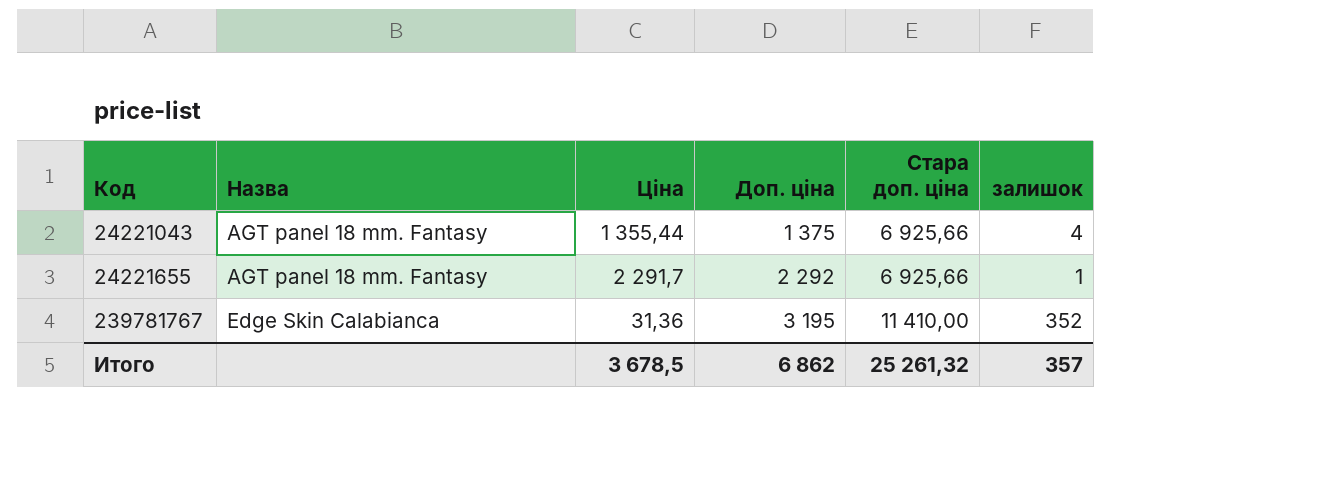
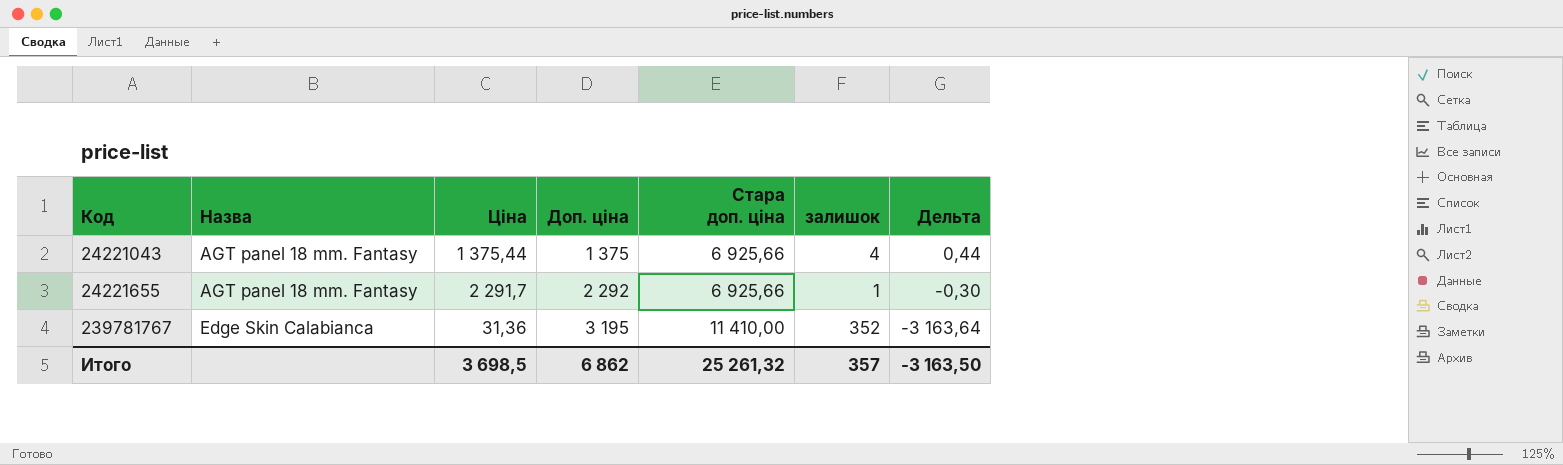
column Дельта | formula: none -> [Ціна] - [Доп. ціна]
24221043 | Ціна: 1 355,44 -> 1 375,44
Итого | Ціна: 3 678,5 -> 3 698,5

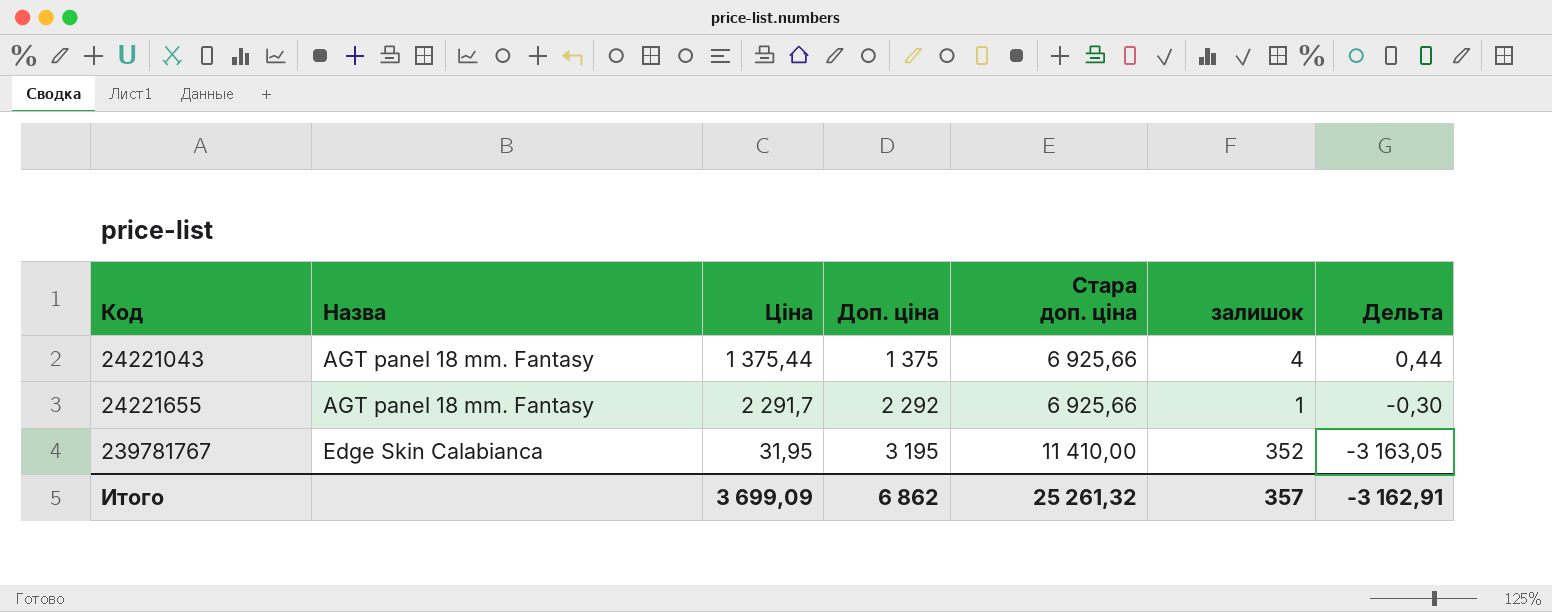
239781767 | Ціна: 31,36 -> 31,95
239781767 | Дельта: -3 163,64 -> -3 163,05
Итого | Ціна: 3 698,5 -> 3 699,09
Итого | Дельта: -3 163,50 -> -3 162,91

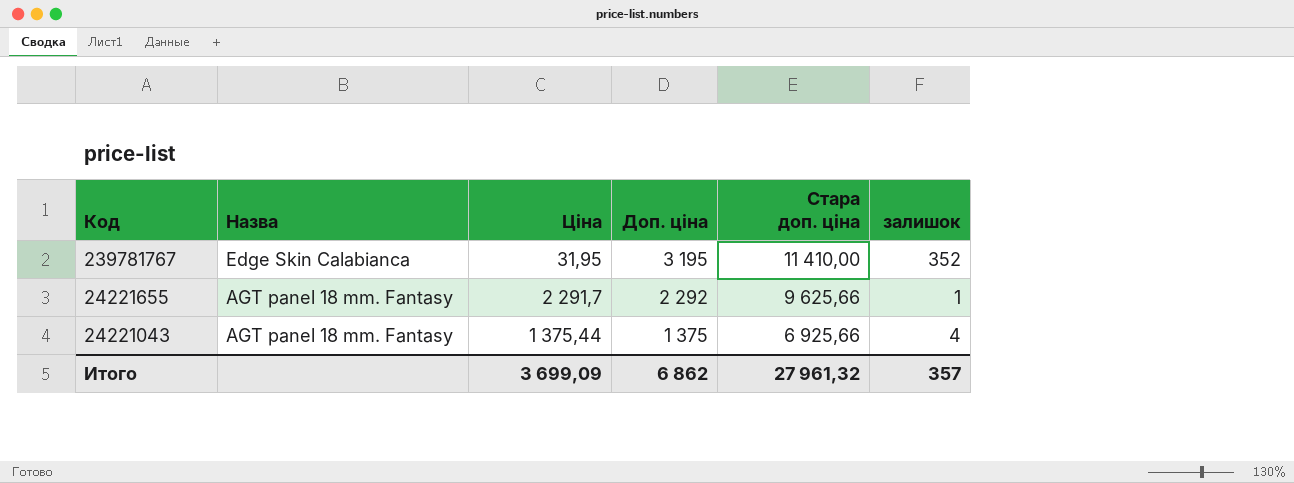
row order: Код ascending -> Код descending
column Дельта | formula: [Ціна] - [Доп. ціна] -> none
24221655 | Стара доп. ціна: 6 925,66 -> 9 625,66
Итого | Стара доп. ціна: 25 261,32 -> 27 961,32

